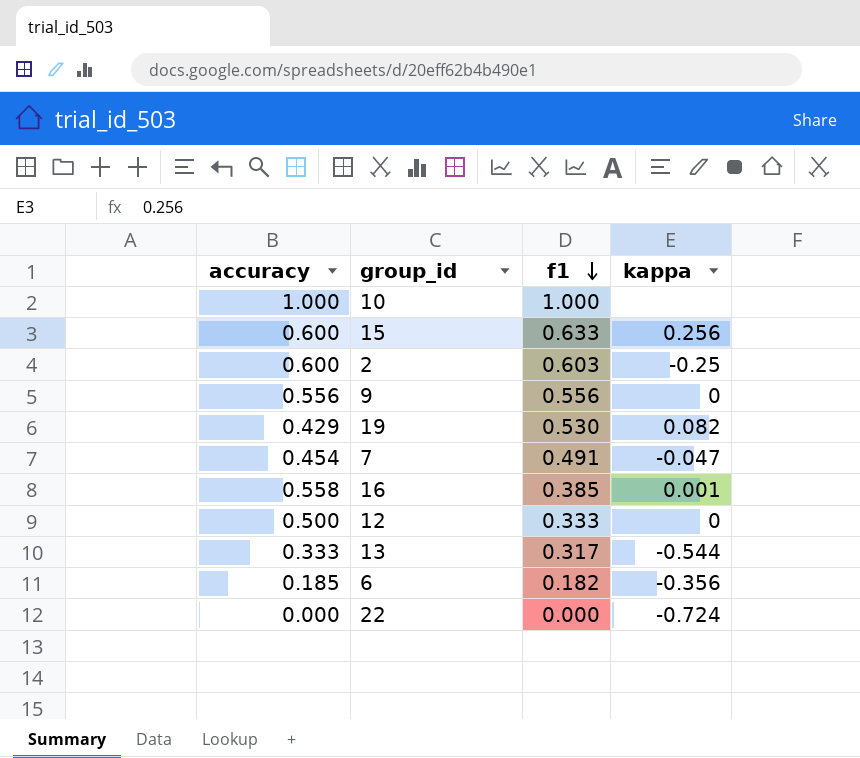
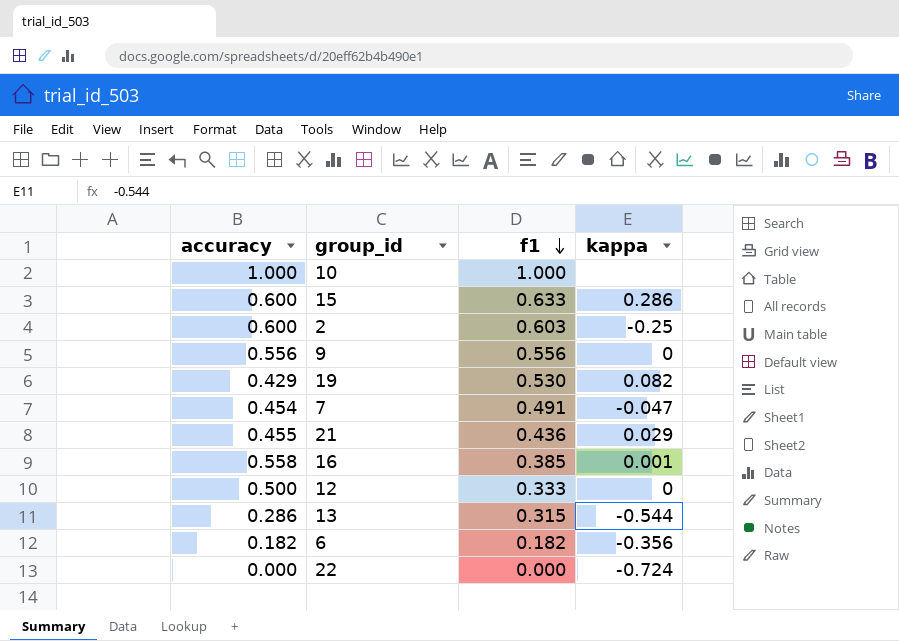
15 | kappa: 0.256 -> 0.286
row 21: none -> 0.455 | 0.436 | 0.029
13 | accuracy: 0.333 -> 0.286
13 | f1: 0.317 -> 0.315
6 | accuracy: 0.185 -> 0.182

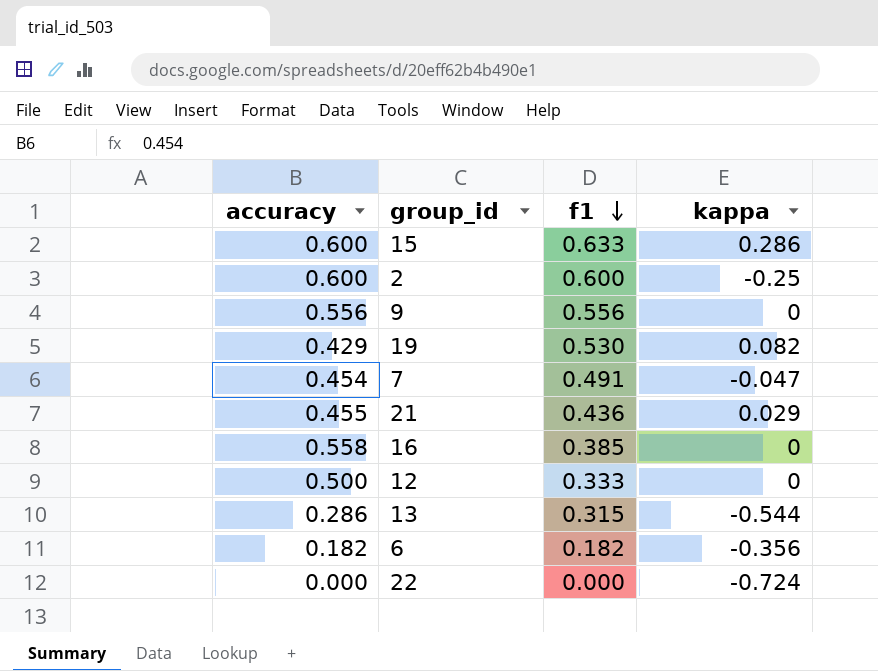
row 10: 1.000 | 1.000 | none -> none
2 | f1: 0.603 -> 0.600
16 | kappa: 0.001 -> 0

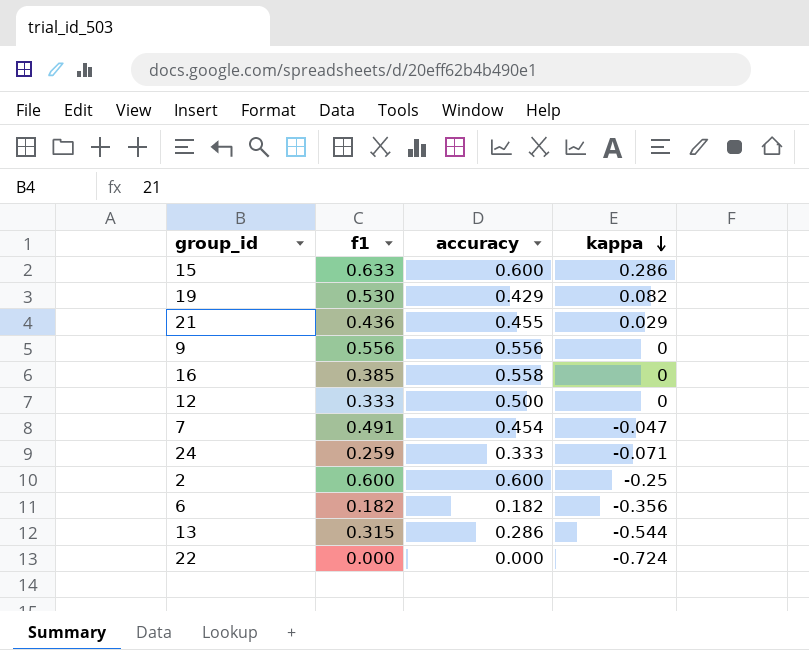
row order: f1 descending -> kappa descending
column accuracy | position: 1 -> 3
row 24: none -> 0.259 | 0.333 | -0.071

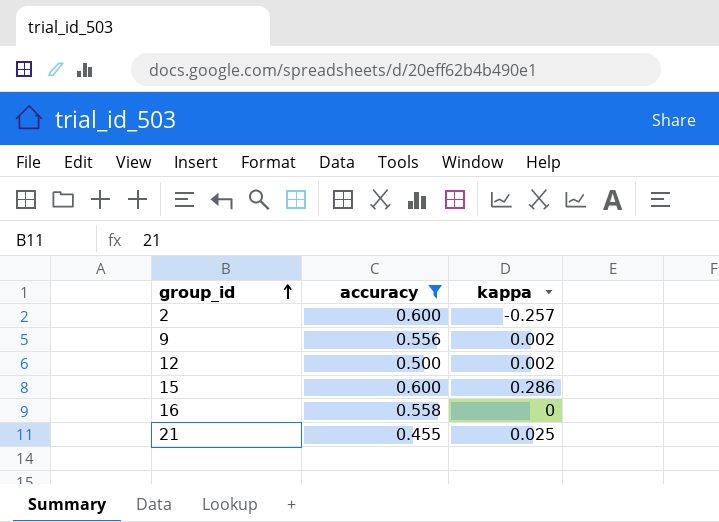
filter: none -> accuracy >= 0.455
row order: kappa descending -> group_id ascending
column f1 | position: 2 -> none
2 | kappa: -0.25 -> -0.257
9 | kappa: 0 -> 0.002
12 | kappa: 0 -> 0.002
21 | kappa: 0.029 -> 0.025

